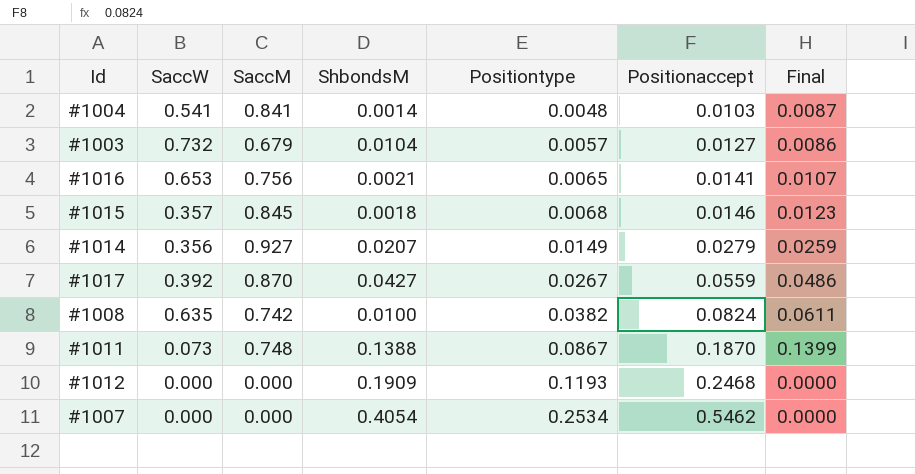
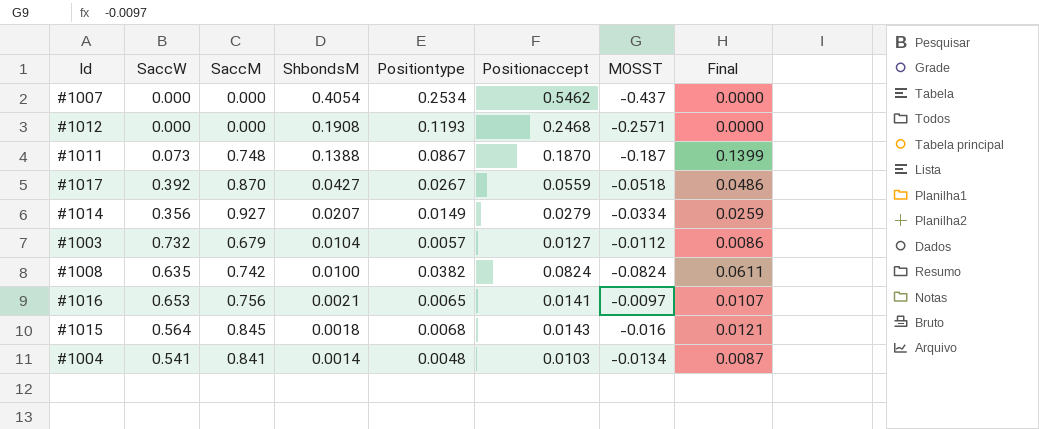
row order: Positiontype ascending -> ShbondsM descending
column MOSST | position: none -> 7
#1012 | ShbondsM: 0.1909 -> 0.1908
#1015 | SaccW: 0.357 -> 0.564
#1015 | Positionaccept: 0.0146 -> 0.0143
#1015 | Final: 0.0123 -> 0.0121

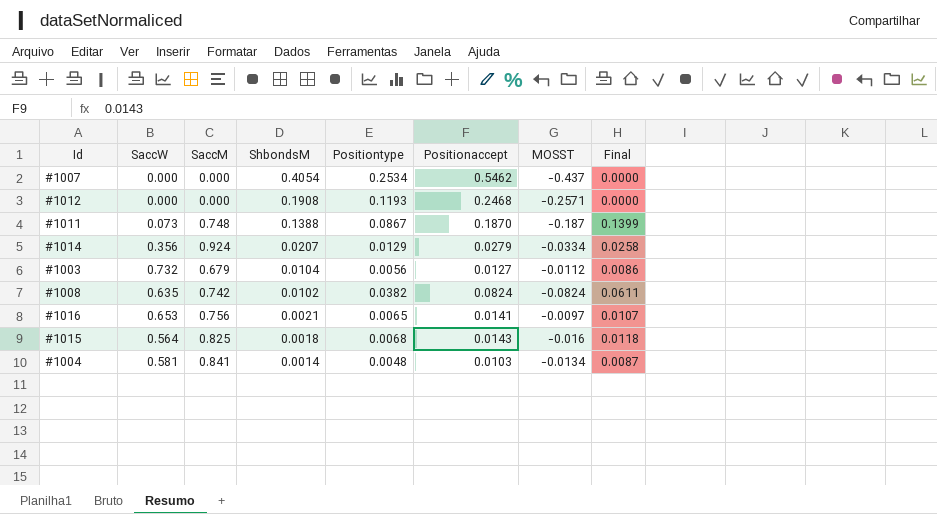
row #1017: 0.392 | 0.870 | 0.0427 | 0.0267 | 0.0559 | -0.0518 | 0.0486 -> none
#1014 | SaccM: 0.927 -> 0.924
#1014 | Positiontype: 0.0149 -> 0.0129
#1014 | Final: 0.0259 -> 0.0258
#1003 | Positiontype: 0.0057 -> 0.0056
#1008 | ShbondsM: 0.0100 -> 0.0102
#1015 | SaccM: 0.845 -> 0.825
#1015 | Final: 0.0121 -> 0.0118
#1004 | SaccW: 0.541 -> 0.581

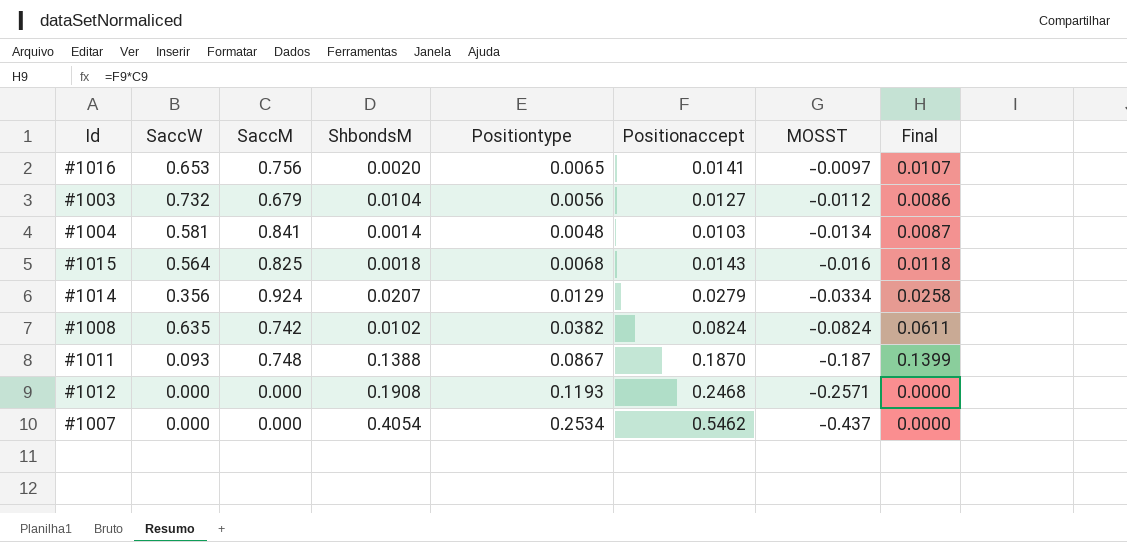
row order: ShbondsM descending -> MOSST descending
#1016 | ShbondsM: 0.0021 -> 0.0020
#1011 | SaccW: 0.073 -> 0.093

